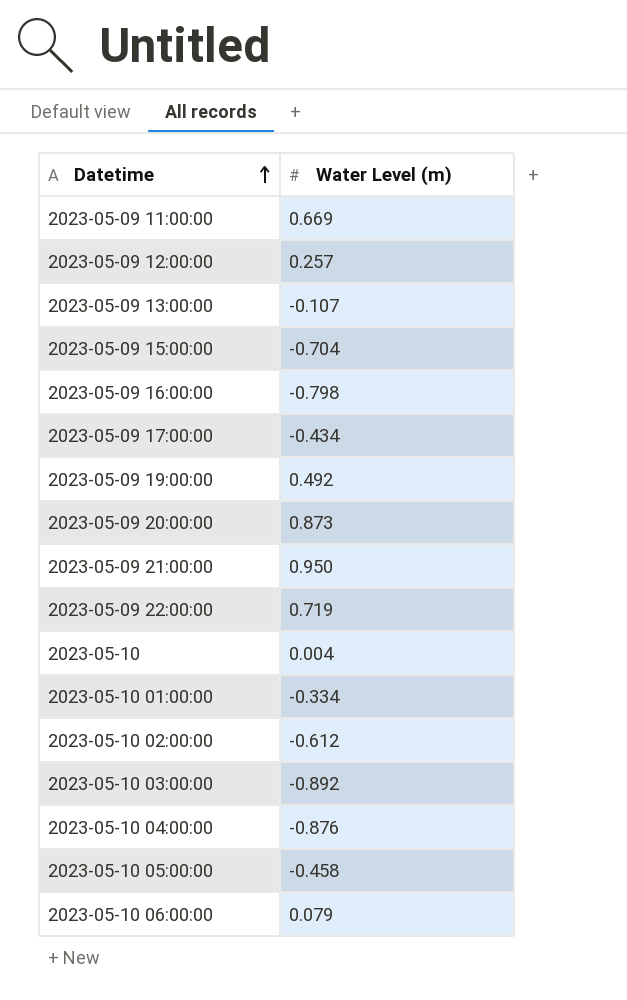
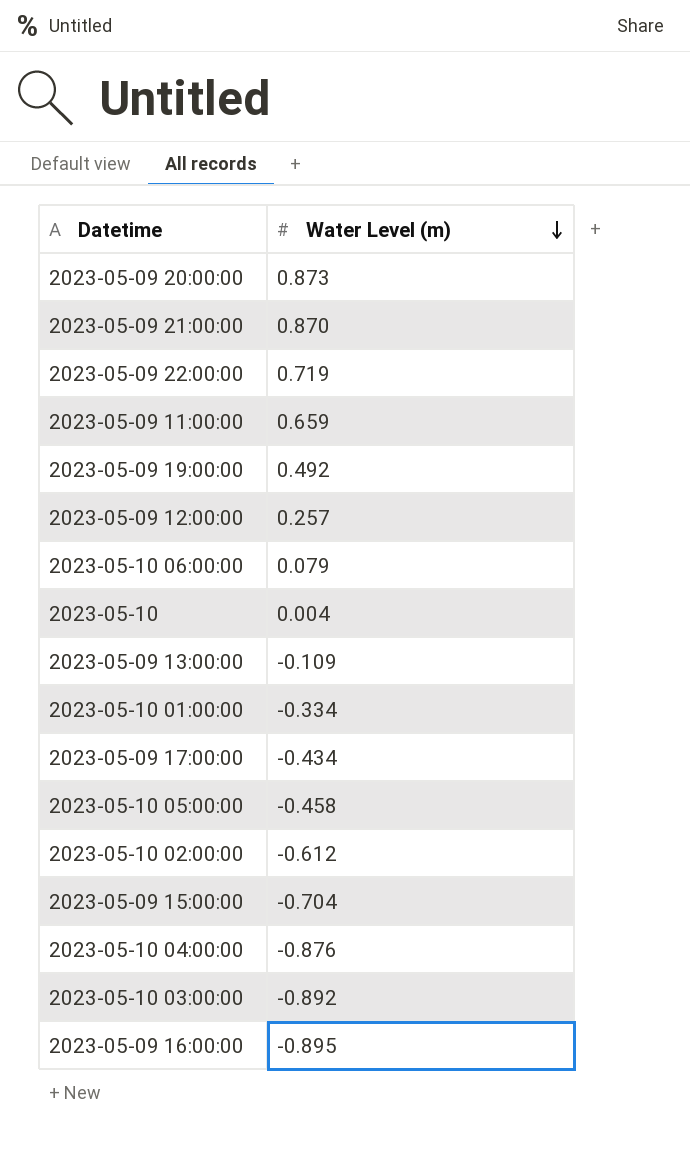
row order: Datetime ascending -> Water Level (m) descending
2023-05-09 21:00:00 | Water Level (m): 0.950 -> 0.870
2023-05-09 11:00:00 | Water Level (m): 0.669 -> 0.659
2023-05-09 13:00:00 | Water Level (m): -0.107 -> -0.109
2023-05-09 16:00:00 | Water Level (m): -0.798 -> -0.895

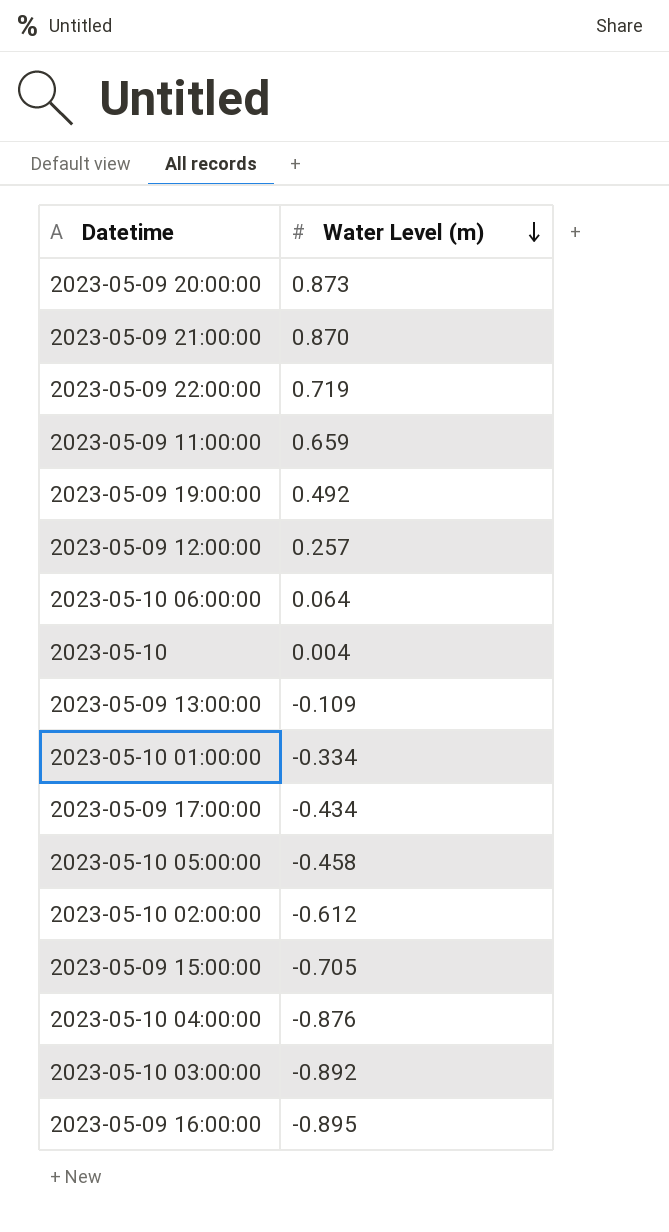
2023-05-10 06:00:00 | Water Level (m): 0.079 -> 0.064
2023-05-09 15:00:00 | Water Level (m): -0.704 -> -0.705

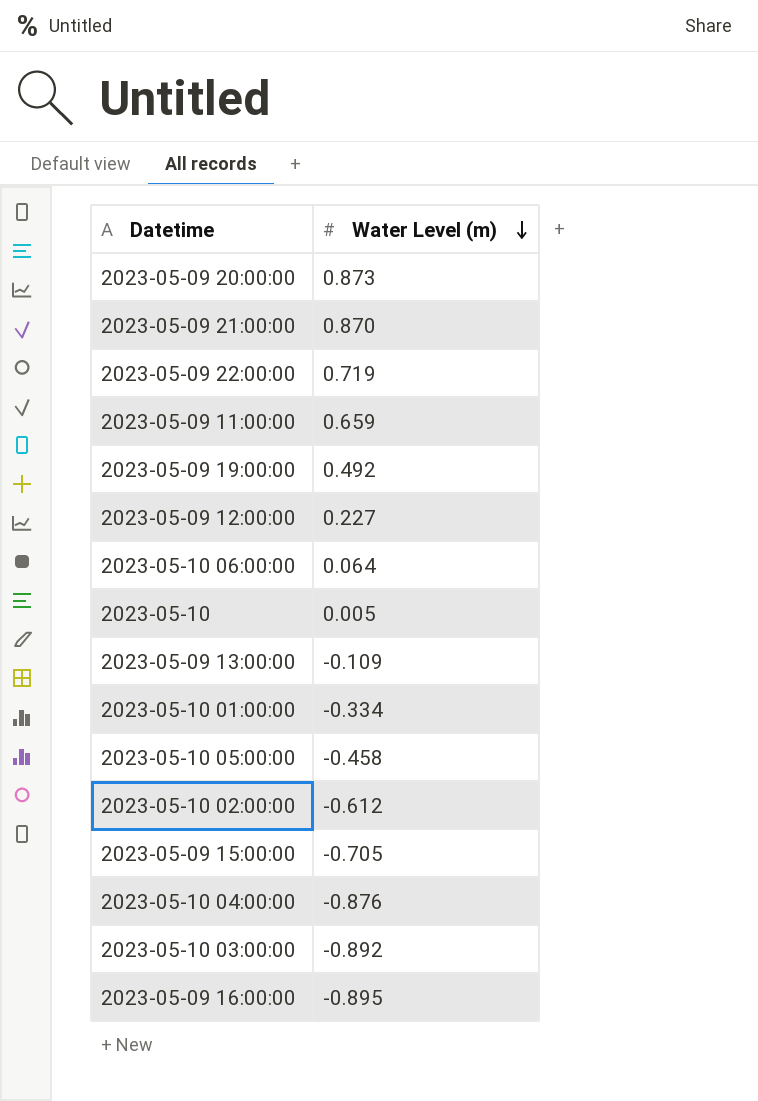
row 2023-05-09 17:00:00: -0.434 -> none
2023-05-09 12:00:00 | Water Level (m): 0.257 -> 0.227
2023-05-10 | Water Level (m): 0.004 -> 0.005

